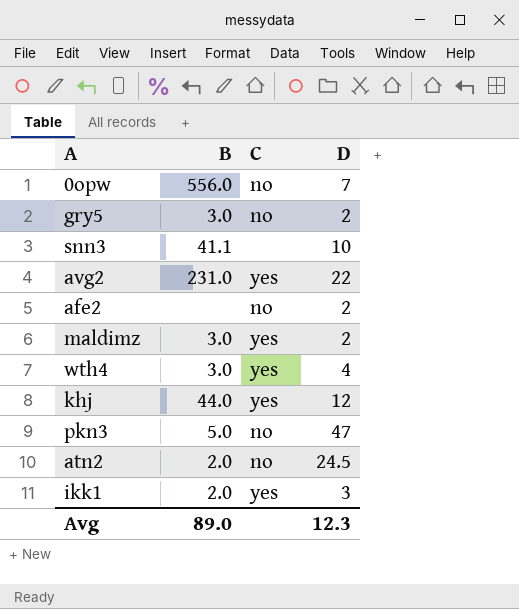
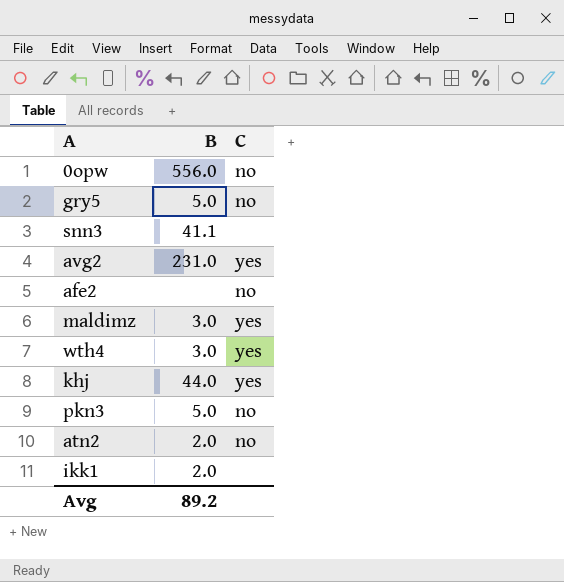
column D | position: 4 -> none
gry5 | B: 3.0 -> 5.0
ikk1 | C: yes -> none
Avg | B: 89.0 -> 89.2

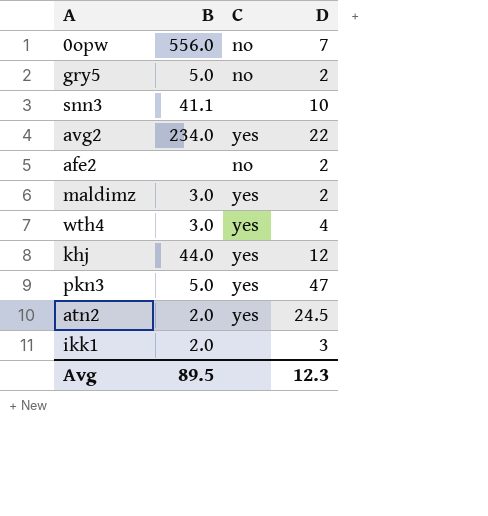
column D | position: none -> 4
avg2 | B: 231.0 -> 234.0
pkn3 | C: no -> yes
atn2 | C: no -> yes
Avg | B: 89.2 -> 89.5

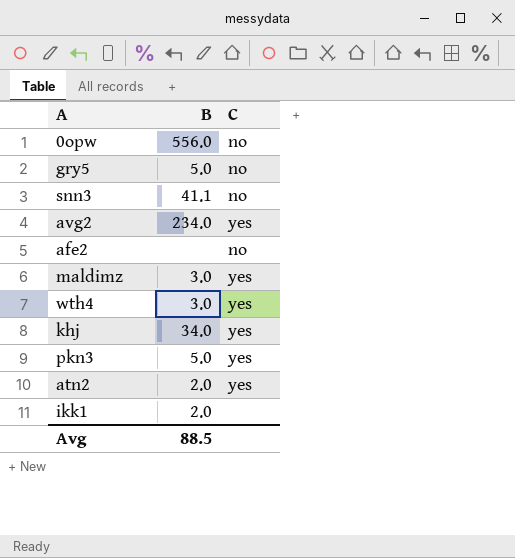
column D | position: 4 -> none
snn3 | C: none -> no
khj | B: 44.0 -> 34.0
Avg | B: 89.5 -> 88.5

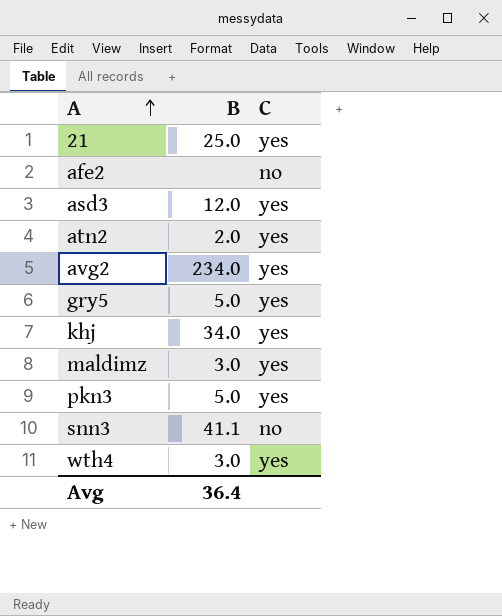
row order: none -> A ascending
row 0opw: 556.0 | no -> none
row ikk1: 2.0 | none -> none
row 21: none -> 25.0 | yes
row asd3: none -> 12.0 | yes
gry5 | C: no -> yes
Avg | B: 88.5 -> 36.4

